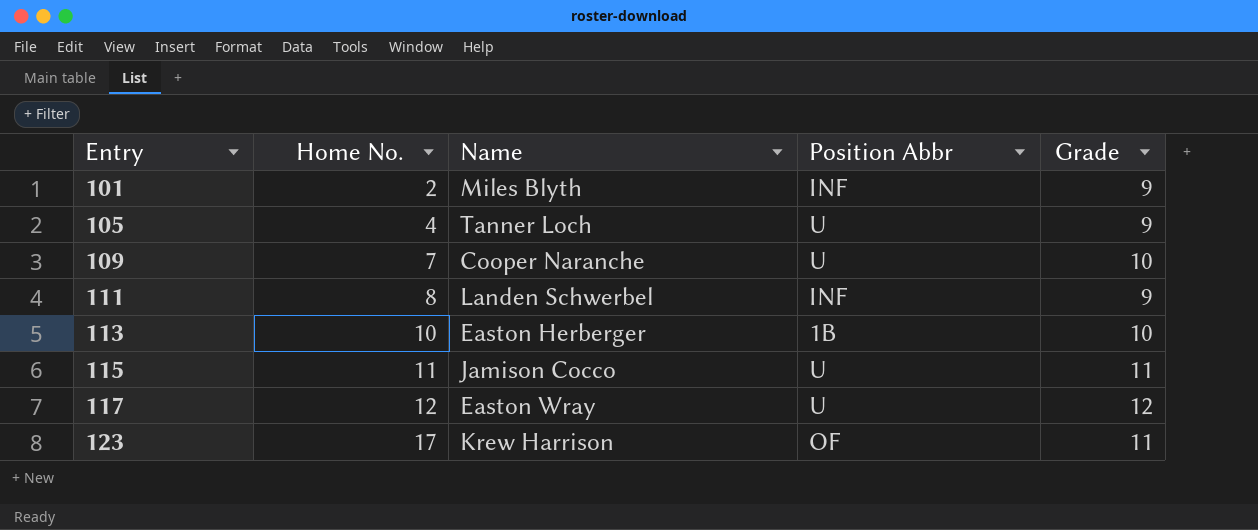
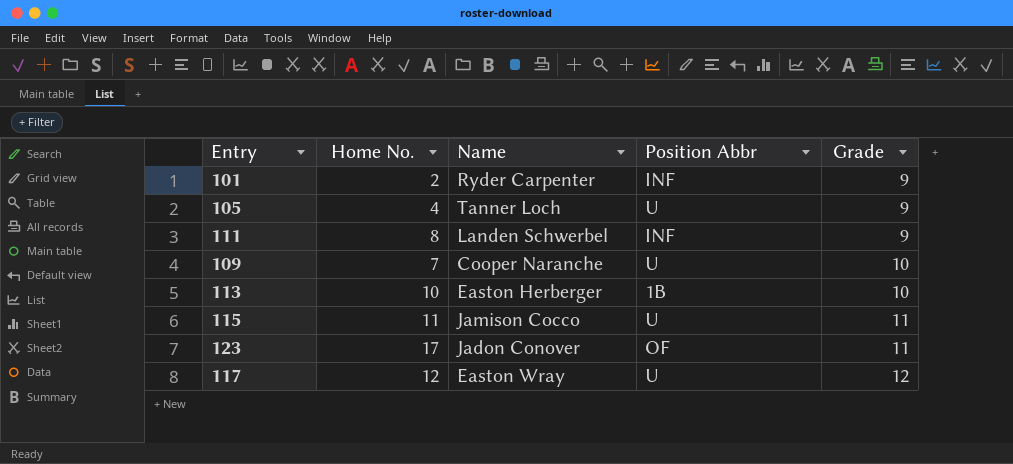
row order: Entry ascending -> Grade ascending
101 | Name: Miles Blyth -> Ryder Carpenter
123 | Name: Krew Harrison -> Jadon Conover

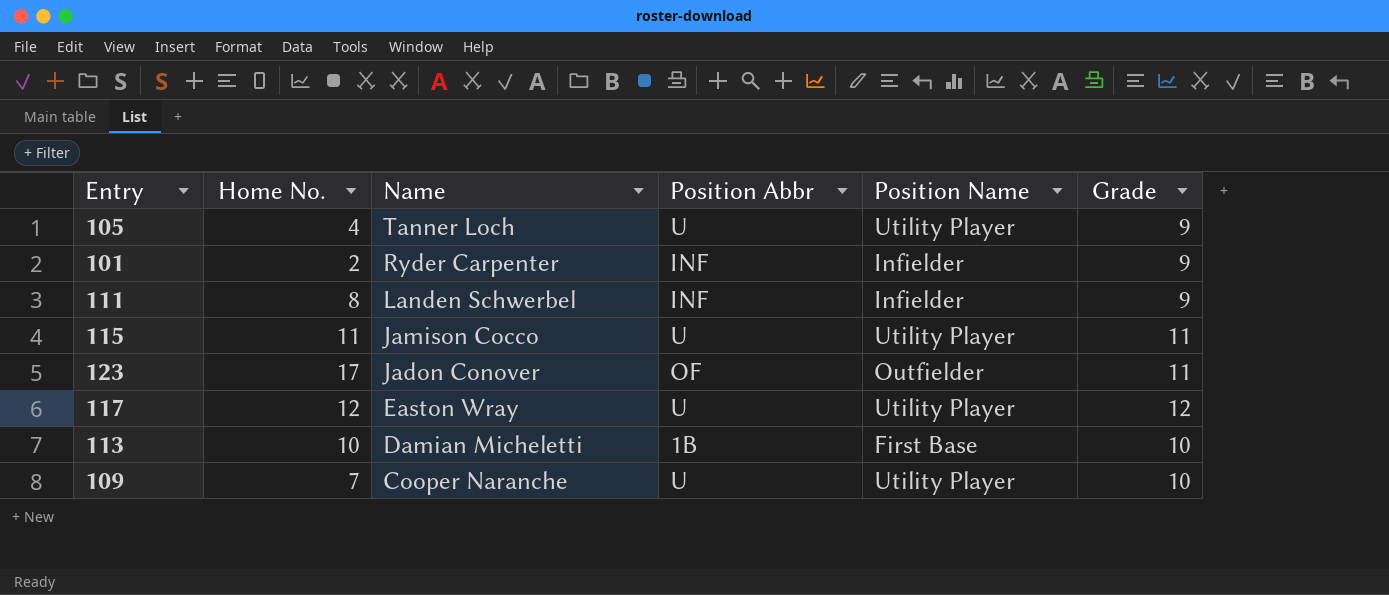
row order: Grade ascending -> Name descending
column Position Name | position: none -> 5
113 | Name: Easton Herberger -> Damian Micheletti

